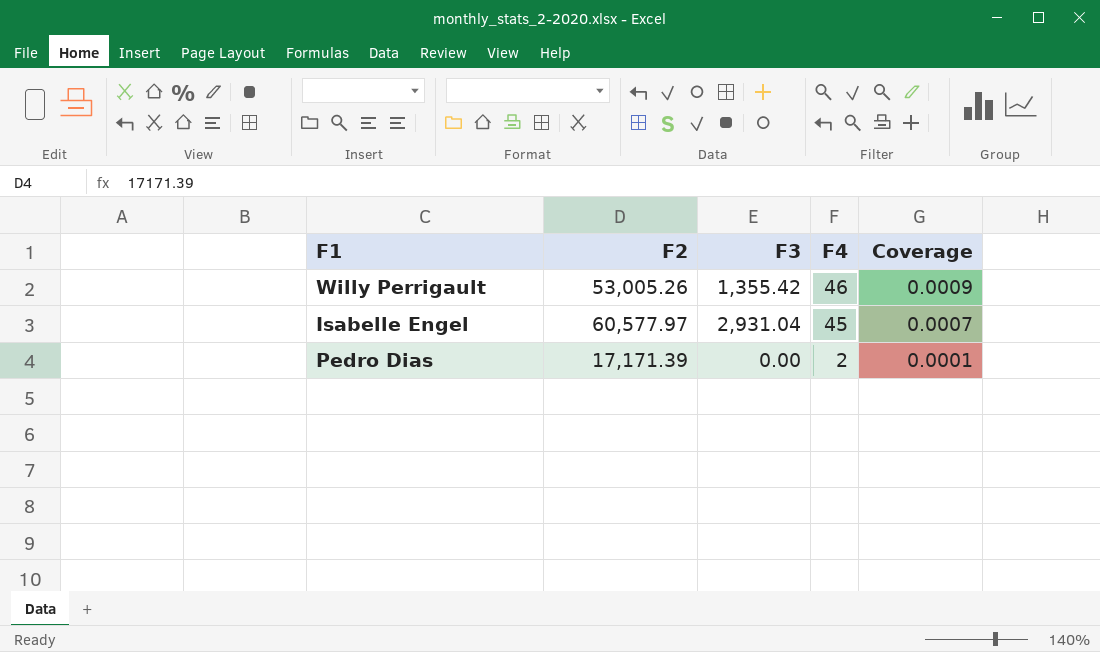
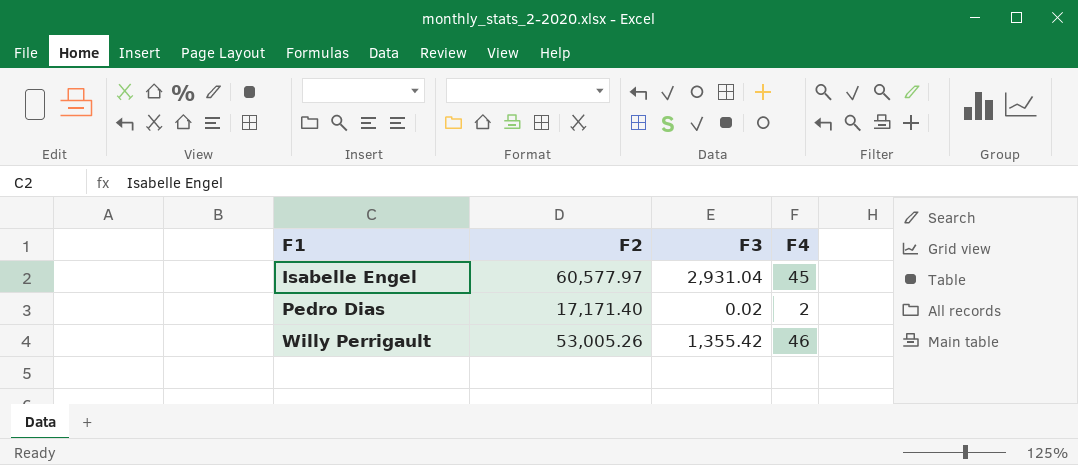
row order: F4 descending -> F1 ascending
column Coverage | formula: [F4] / [F2] -> none
Pedro Dias | F2: 17,171.39 -> 17,171.40
Pedro Dias | F3: 0.00 -> 0.02

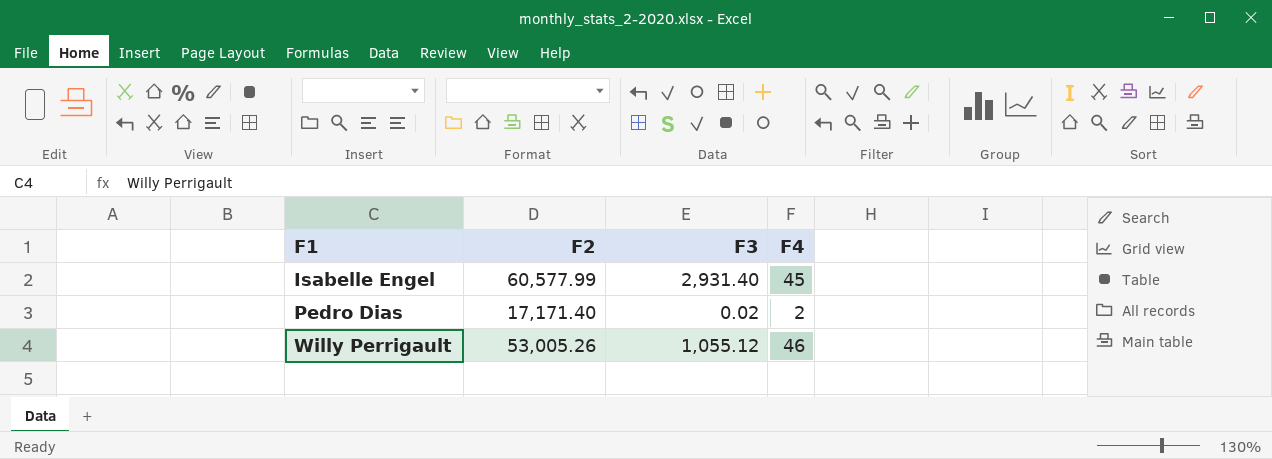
Isabelle Engel | F2: 60,577.97 -> 60,577.99
Isabelle Engel | F3: 2,931.04 -> 2,931.40
Willy Perrigault | F3: 1,355.42 -> 1,055.12

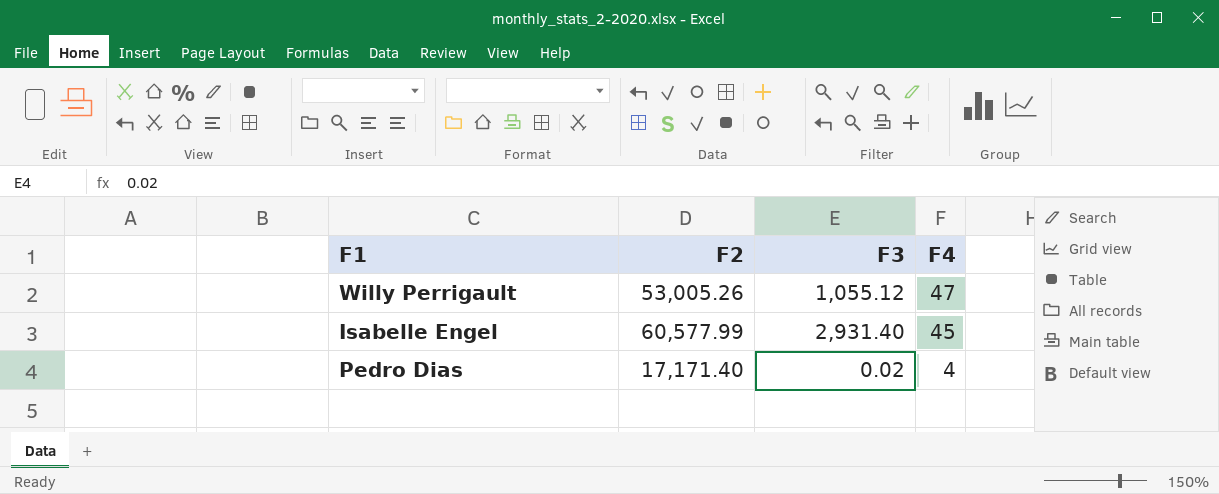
row order: F1 ascending -> F4 descending
Willy Perrigault | F4: 46 -> 47
Pedro Dias | F4: 2 -> 4

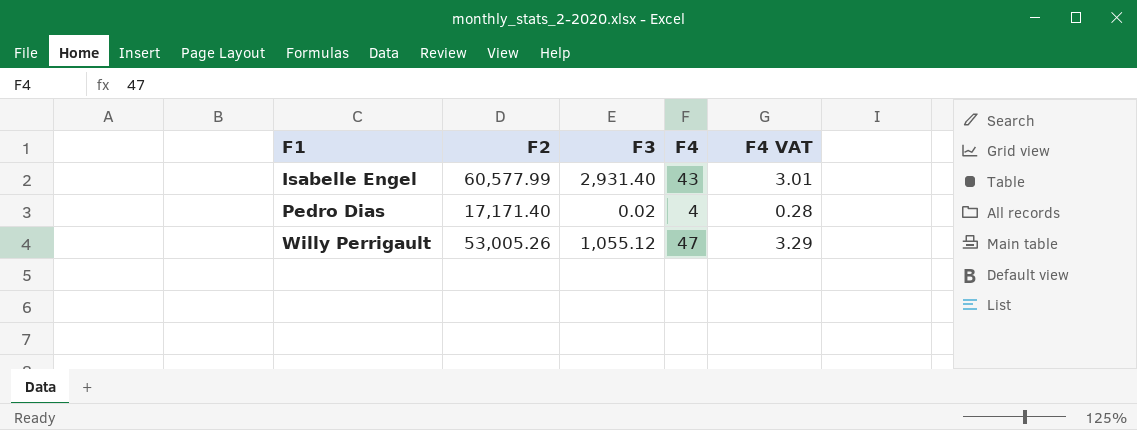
row order: F4 descending -> F1 ascending
column F4 VAT | formula: none -> [F4] * 0.07
Isabelle Engel | F4: 45 -> 43

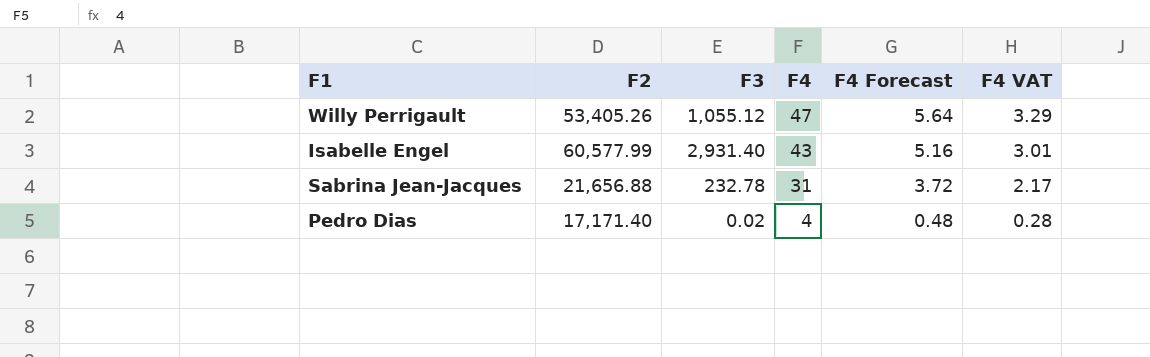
row order: F1 ascending -> F4 descending
column F4 Forecast | formula: none -> [F4] * 0.12
Willy Perrigault | F2: 53,005.26 -> 53,405.26
row Sabrina Jean-Jacques: none -> 21,656.88 | 232.78 | 31 | 3.72 | 2.17

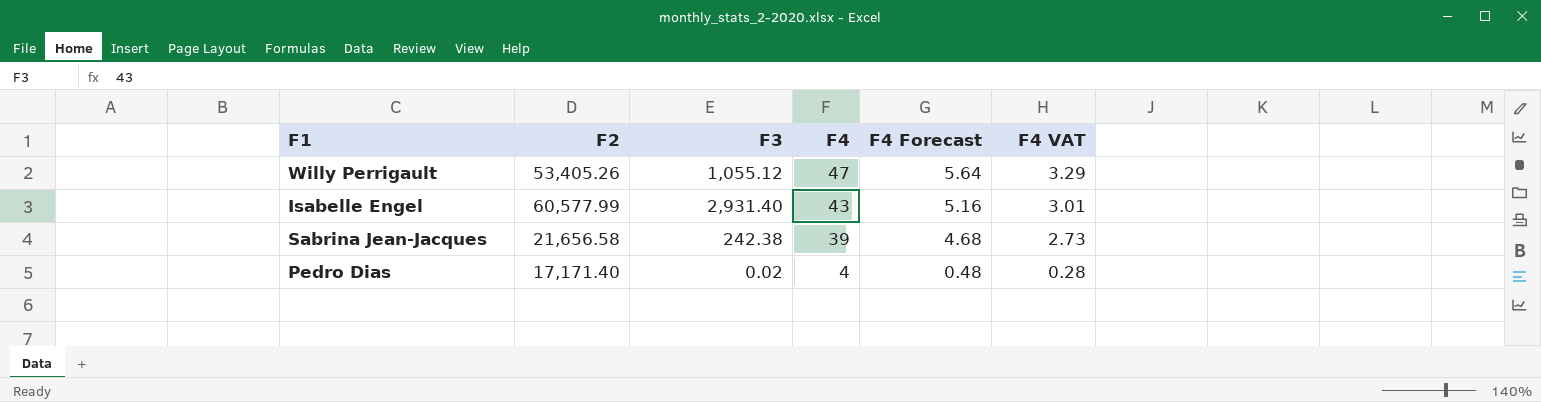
Sabrina Jean-Jacques | F2: 21,656.88 -> 21,656.58
Sabrina Jean-Jacques | F3: 232.78 -> 242.38
Sabrina Jean-Jacques | F4: 31 -> 39
Sabrina Jean-Jacques | F4 Forecast: 3.72 -> 4.68
Sabrina Jean-Jacques | F4 VAT: 2.17 -> 2.73

